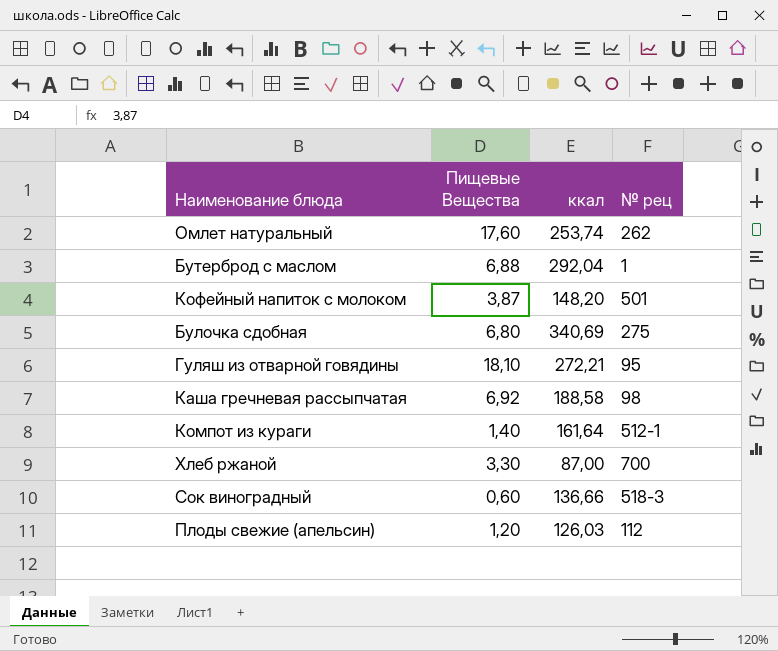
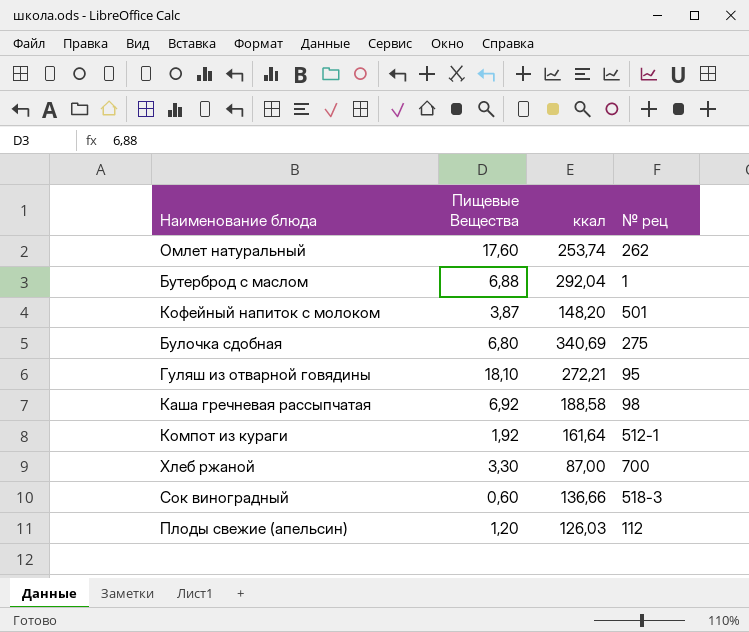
Компот из кураги | Пищевые Вещества: 1,40 -> 1,92

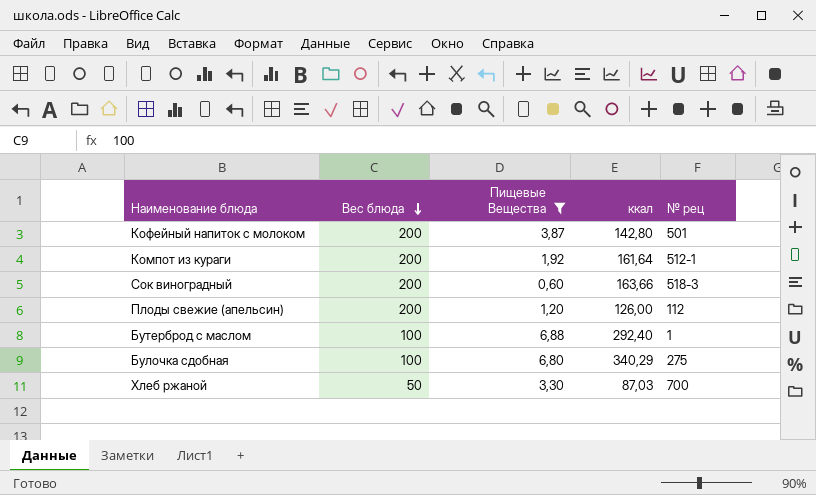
filter: none -> Пищевые Вещества <= 6,88
row order: none -> Вес блюда descending
column Вес блюда | position: none -> 2
Кофейный напиток с молоком | ккал: 148,20 -> 142,80
Сок виноградный | ккал: 136,66 -> 163,66
Плоды свежие (апельсин) | ккал: 126,03 -> 126,00
Бутерброд с маслом | ккал: 292,04 -> 292,40
Булочка сдобная | ккал: 340,69 -> 340,29
Хлеб ржаной | ккал: 87,00 -> 87,03

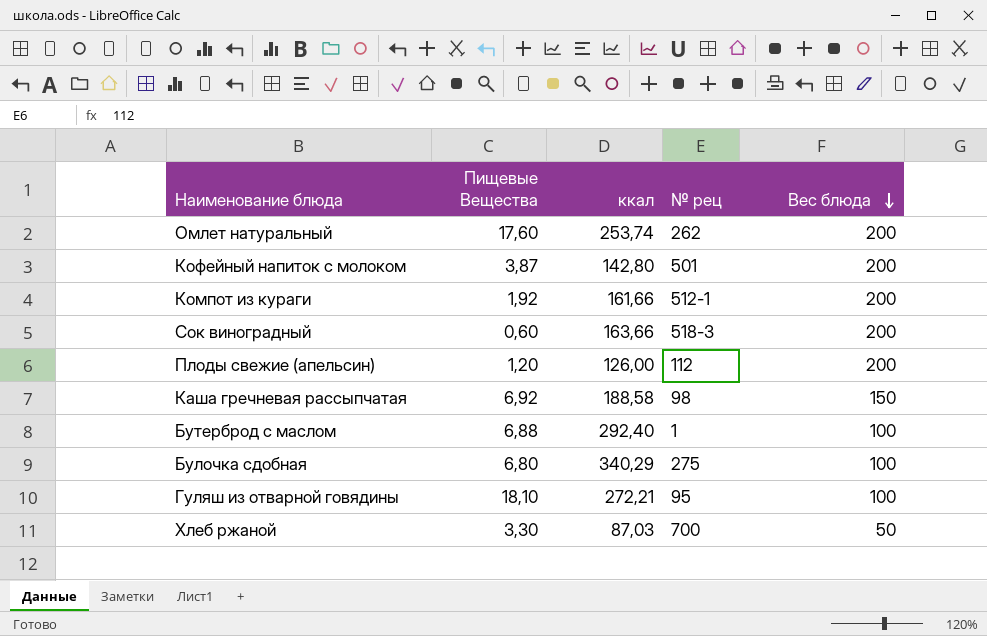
filter: Пищевые Вещества <= 6,88 -> none
column Вес блюда | position: 2 -> 5
Компот из кураги | ккал: 161,64 -> 161,66

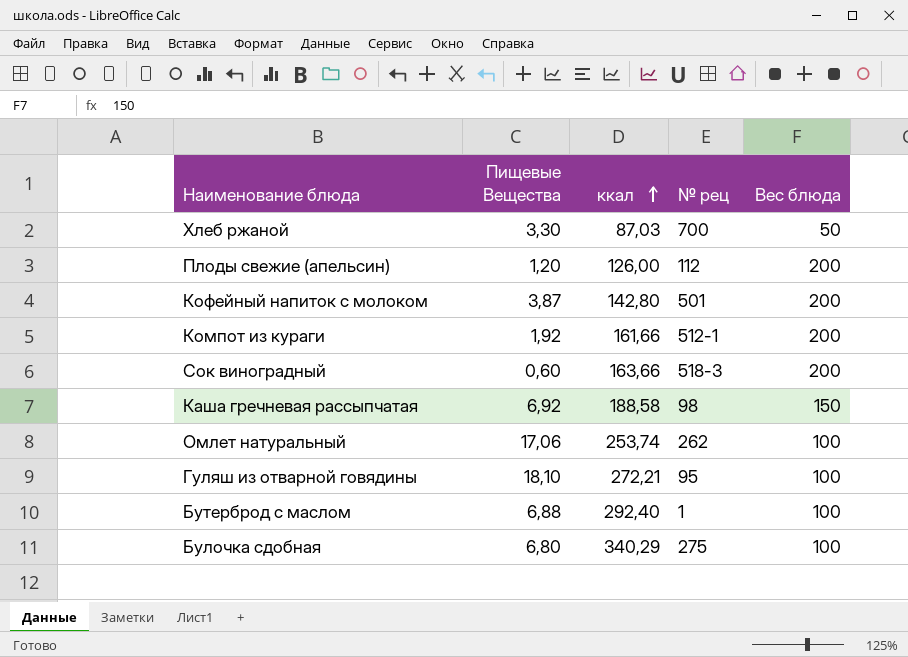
row order: Вес блюда descending -> ккал ascending
Омлет натуральный | Пищевые Вещества: 17,60 -> 17,06
Омлет натуральный | Вес блюда: 200 -> 100

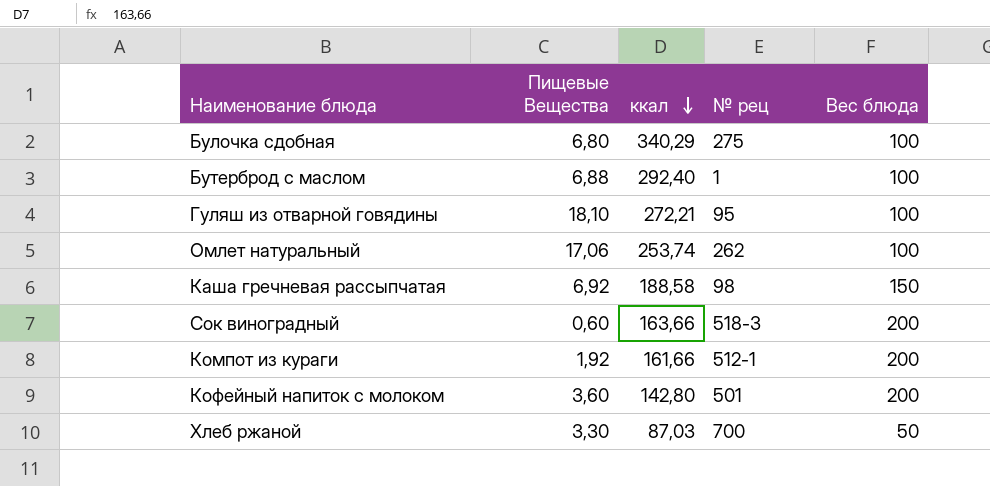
row order: ккал ascending -> ккал descending
row Плоды свежие (апельсин): 1,20 | 126,00 | 112 | 200 -> none
Кофейный напиток с молоком | Пищевые Вещества: 3,87 -> 3,60

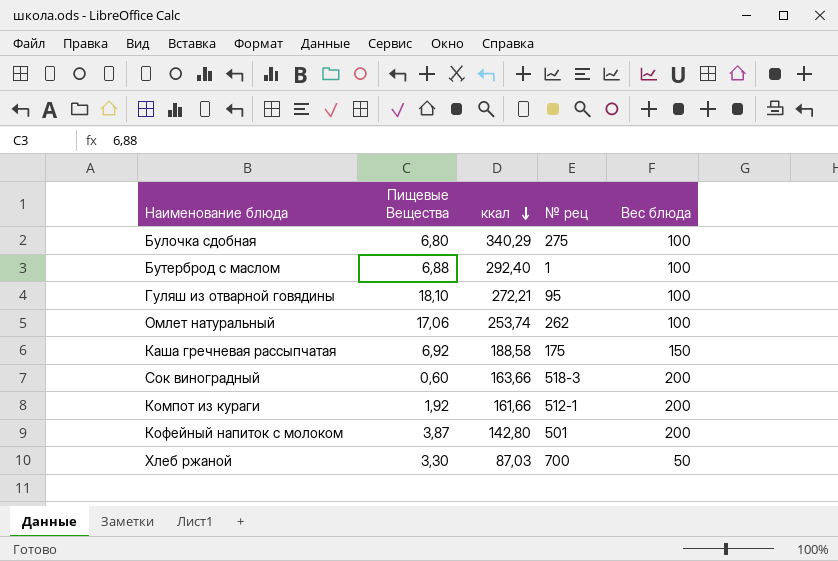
Каша гречневая рассыпчатая | № рец: 98 -> 175
Кофейный напиток с молоком | Пищевые Вещества: 3,60 -> 3,87

